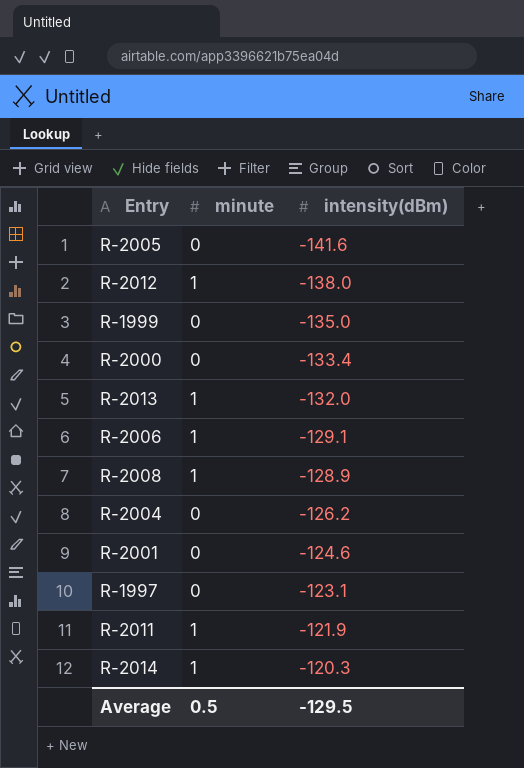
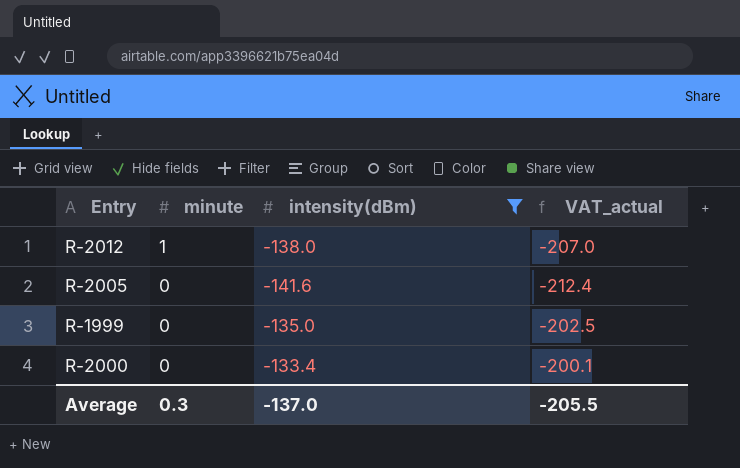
filter: none -> intensity(dBm) <= -133.4
row order: intensity(dBm) ascending -> minute descending
column VAT_actual | formula: none -> [intensity(dBm)] * 1.5
Average | minute: 0.5 -> 0.3
Average | intensity(dBm): -129.5 -> -137.0

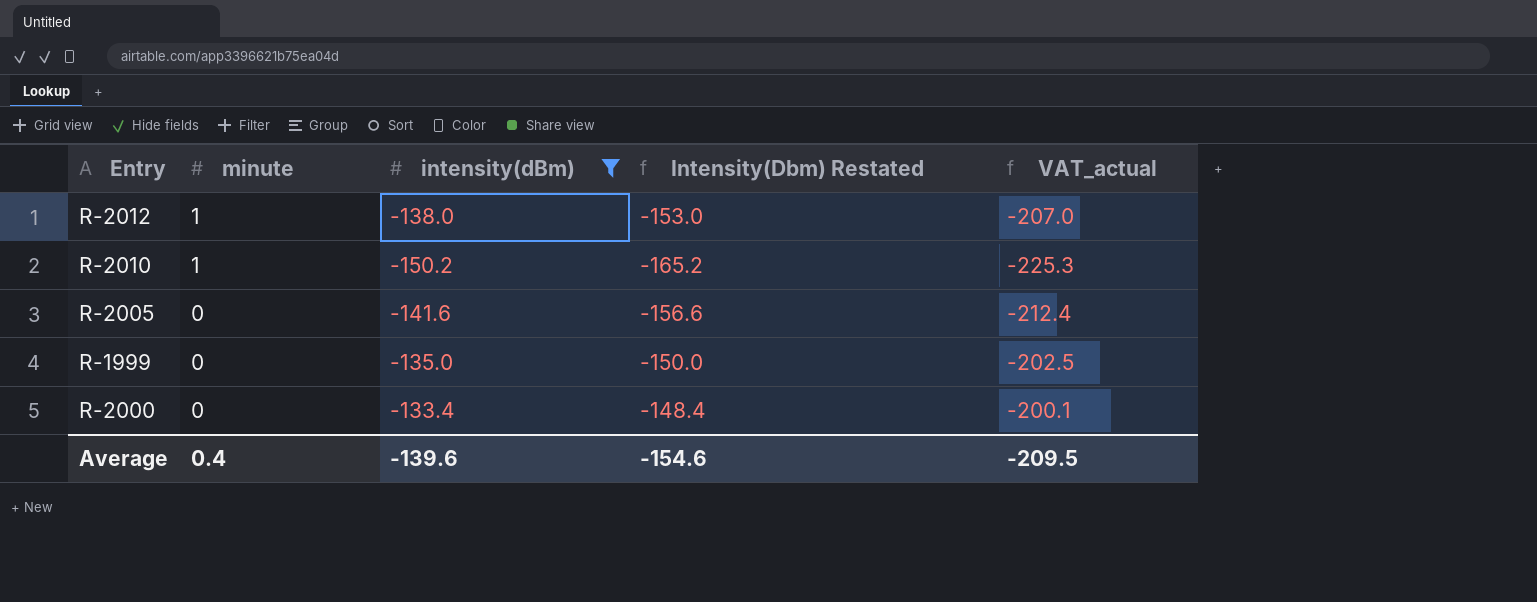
column Intensity(Dbm) Restated | formula: none -> [intensity(dBm)] - 15
row R-2010: none -> 1 | -150.2 | -165.2 | -225.3
Average | minute: 0.3 -> 0.4
Average | intensity(dBm): -137.0 -> -139.6
Average | VAT_actual: -205.5 -> -209.5

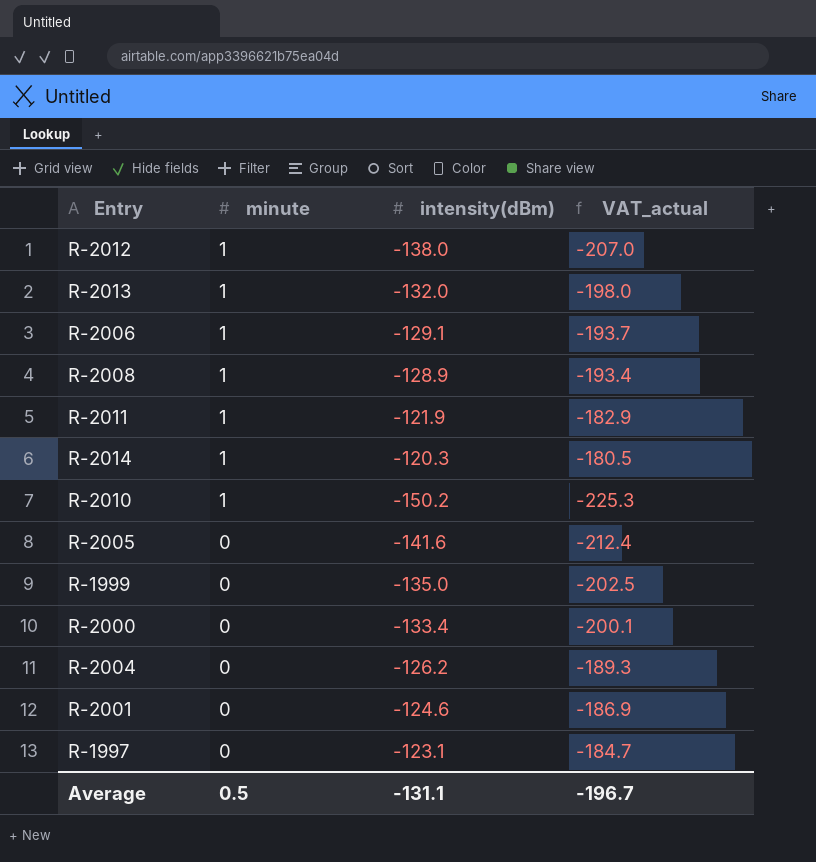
filter: intensity(dBm) <= -133.4 -> none
column Intensity(Dbm) Restated | formula: [intensity(dBm)] - 15 -> none
Average | minute: 0.4 -> 0.5
Average | intensity(dBm): -139.6 -> -131.1
Average | VAT_actual: -209.5 -> -196.7

